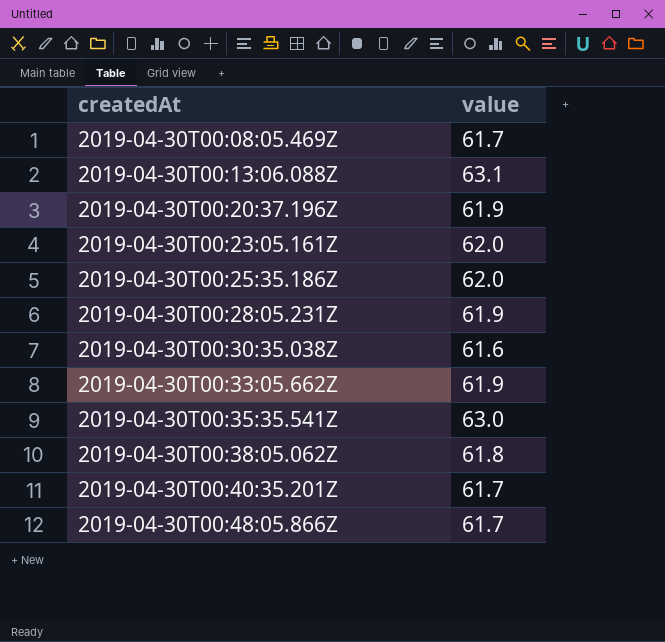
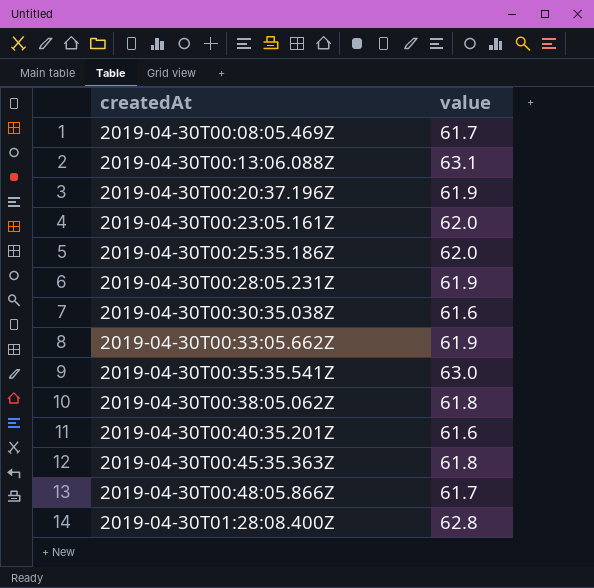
2019-04-30T00:40:35.201Z | value: 61.7 -> 61.6
row 2019-04-30T00:45:35.363Z: none -> 61.8
row 2019-04-30T01:28:08.400Z: none -> 62.8

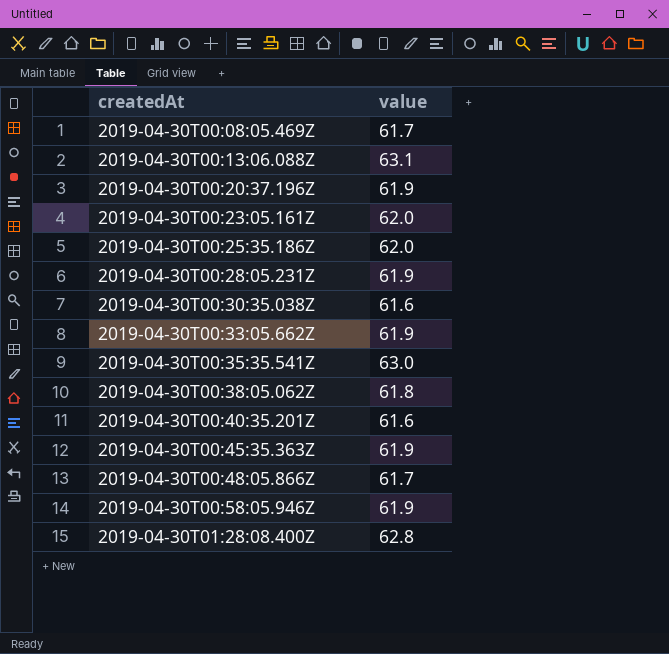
2019-04-30T00:45:35.363Z | value: 61.8 -> 61.9
row 2019-04-30T00:58:05.946Z: none -> 61.9

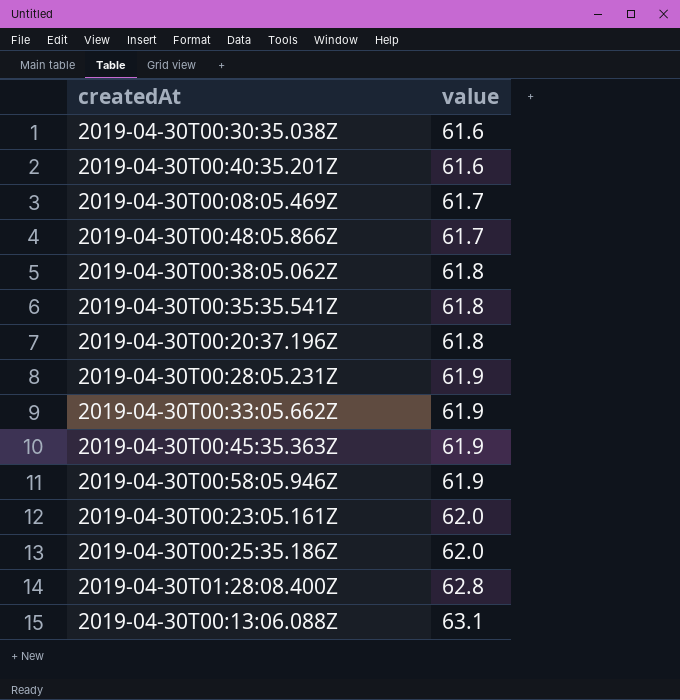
row order: createdAt ascending -> value ascending
2019-04-30T00:35:35.541Z | value: 63.0 -> 61.8
2019-04-30T00:20:37.196Z | value: 61.9 -> 61.8

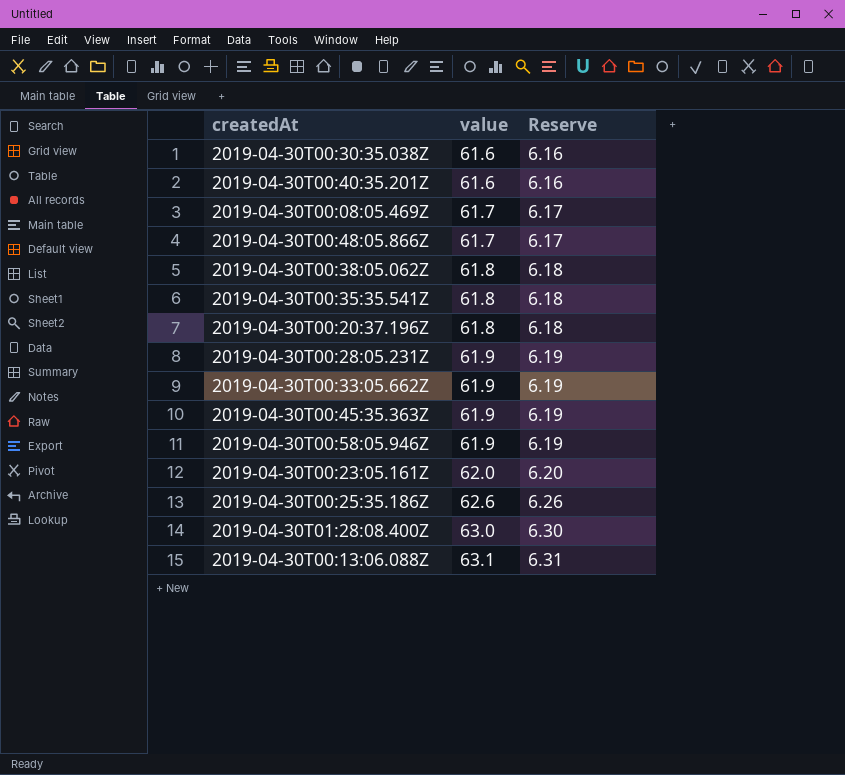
column Reserve | formula: none -> [value] * 0.1
2019-04-30T00:25:35.186Z | value: 62.0 -> 62.6
2019-04-30T01:28:08.400Z | value: 62.8 -> 63.0

